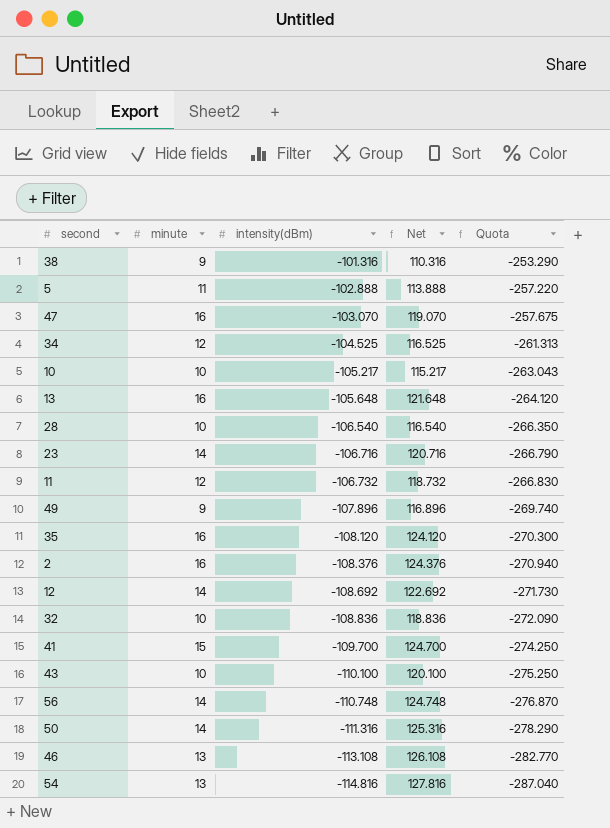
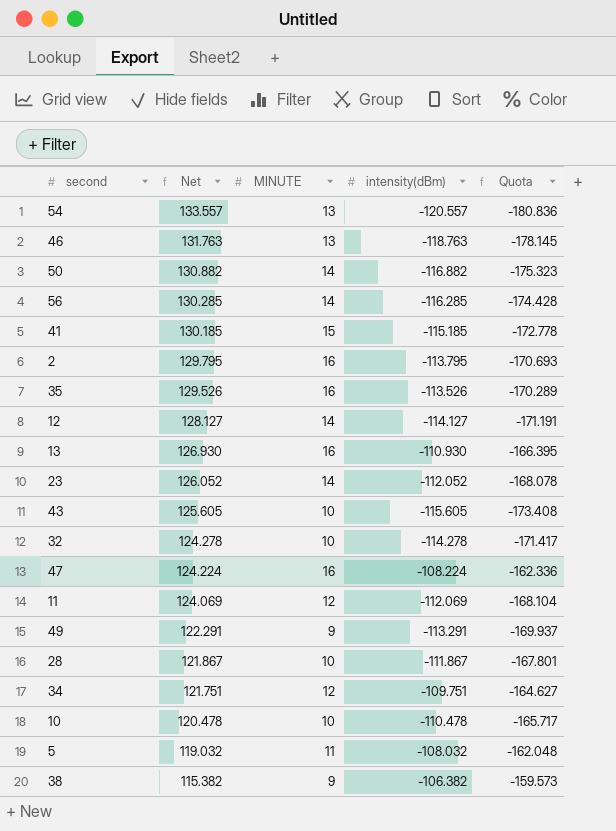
row order: intensity(dBm) descending -> Net descending
column Net | position: 4 -> 2
column name: minute -> MINUTE
column Quota | formula: [intensity(dBm)] * 2.5 -> [intensity(dBm)] * 1.5
54 | Net: 127.816 -> 133.557
54 | intensity(dBm): -114.816 -> -120.557
46 | Net: 126.108 -> 131.763
46 | intensity(dBm): -113.108 -> -118.763
50 | Net: 125.316 -> 130.882
50 | intensity(dBm): -111.316 -> -116.882
56 | Net: 124.748 -> 130.285
56 | intensity(dBm): -110.748 -> -116.285
41 | Net: 124.700 -> 130.185
41 | intensity(dBm): -109.700 -> -115.185
2 | Net: 124.376 -> 129.795
2 | intensity(dBm): -108.376 -> -113.795
35 | Net: 124.120 -> 129.526
35 | intensity(dBm): -108.120 -> -113.526
12 | Net: 122.692 -> 128.127
12 | intensity(dBm): -108.692 -> -114.127
13 | Net: 121.648 -> 126.930
13 | intensity(dBm): -105.648 -> -110.930
23 | Net: 120.716 -> 126.052
23 | intensity(dBm): -106.716 -> -112.052
43 | Net: 120.100 -> 125.605
43 | intensity(dBm): -110.100 -> -115.605
32 | Net: 118.836 -> 124.278
32 | intensity(dBm): -108.836 -> -114.278
47 | Net: 119.070 -> 124.224
47 | intensity(dBm): -103.070 -> -108.224
11 | Net: 118.732 -> 124.069
11 | intensity(dBm): -106.732 -> -112.069
49 | Net: 116.896 -> 122.291
49 | intensity(dBm): -107.896 -> -113.291
28 | Net: 116.540 -> 121.867
28 | intensity(dBm): -106.540 -> -111.867
34 | Net: 116.525 -> 121.751
34 | intensity(dBm): -104.525 -> -109.751
10 | Net: 115.217 -> 120.478
10 | intensity(dBm): -105.217 -> -110.478
5 | Net: 113.888 -> 119.032
5 | intensity(dBm): -102.888 -> -108.032
38 | Net: 110.316 -> 115.382
38 | intensity(dBm): -101.316 -> -106.382

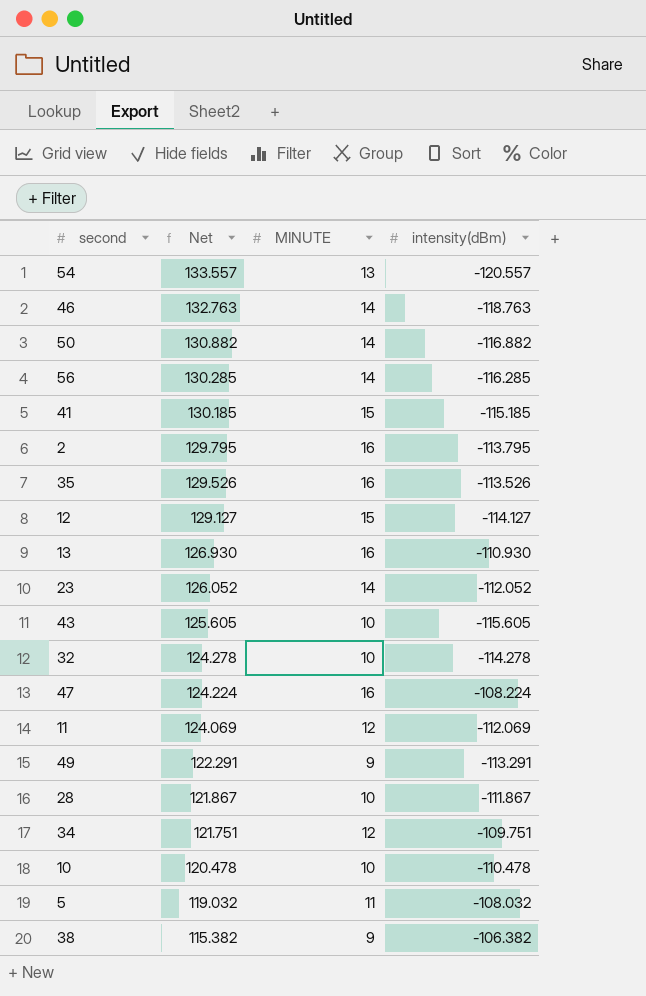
column Quota | formula: [intensity(dBm)] * 1.5 -> none
46 | Net: 131.763 -> 132.763
46 | MINUTE: 13 -> 14
12 | Net: 128.127 -> 129.127
12 | MINUTE: 14 -> 15

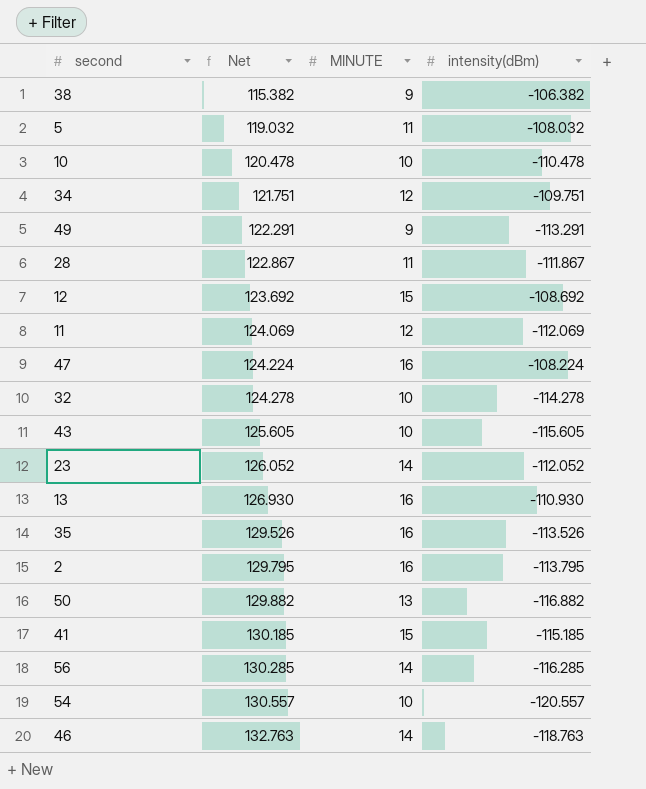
row order: Net descending -> Net ascending
28 | Net: 121.867 -> 122.867
28 | MINUTE: 10 -> 11
12 | Net: 129.127 -> 123.692
12 | intensity(dBm): -114.127 -> -108.692
50 | Net: 130.882 -> 129.882
50 | MINUTE: 14 -> 13
54 | Net: 133.557 -> 130.557
54 | MINUTE: 13 -> 10

